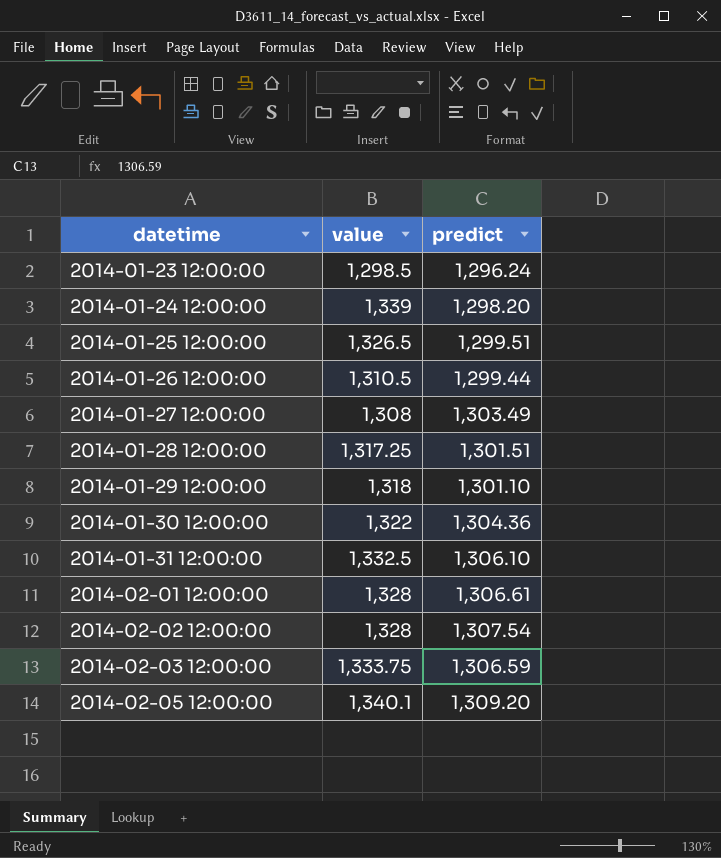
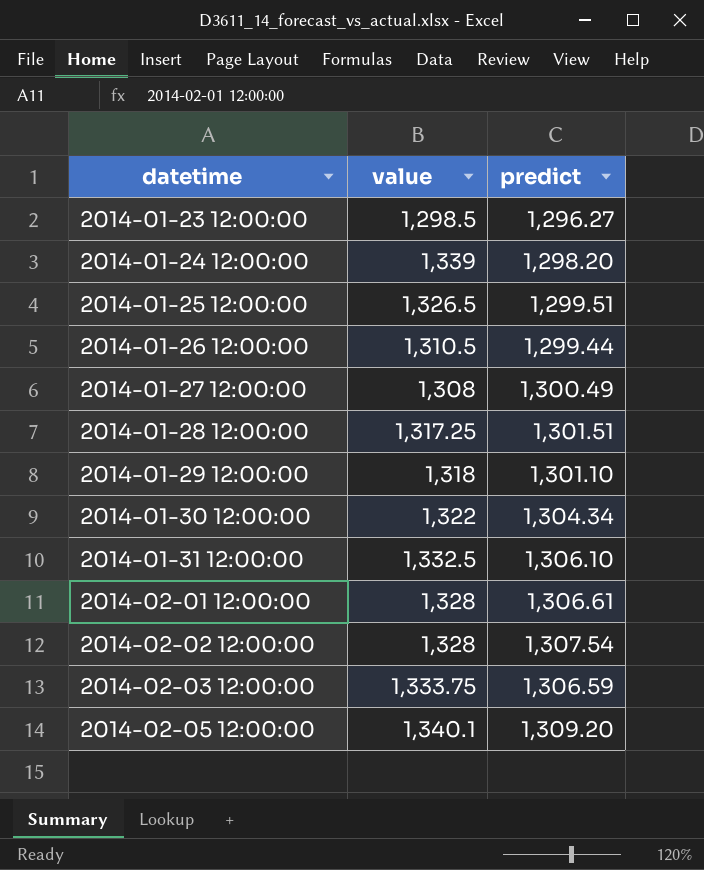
2014-01-23 12:00:00 | predict: 1,296.24 -> 1,296.27
2014-01-27 12:00:00 | predict: 1,303.49 -> 1,300.49
2014-01-30 12:00:00 | predict: 1,304.36 -> 1,304.34

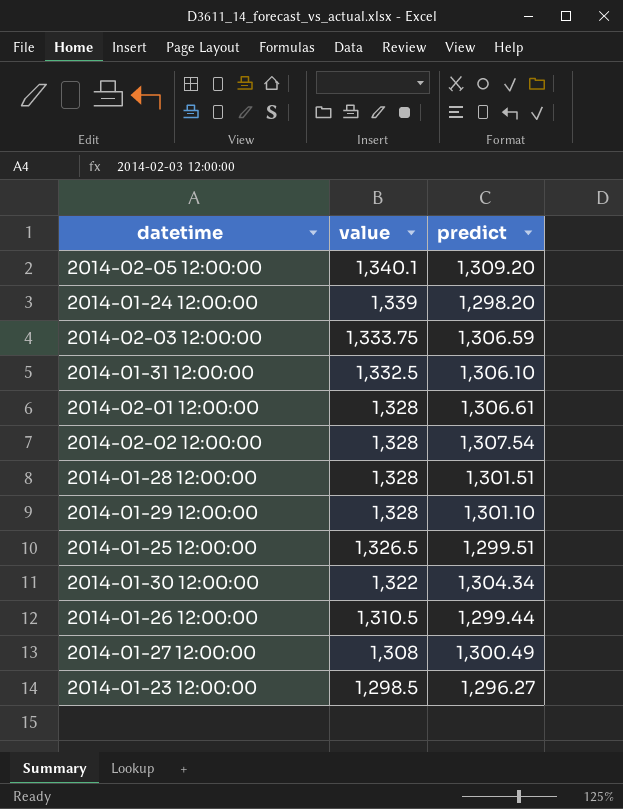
row order: datetime ascending -> value descending
2014-01-28 12:00:00 | value: 1,317.25 -> 1,328
2014-01-29 12:00:00 | value: 1,318 -> 1,328

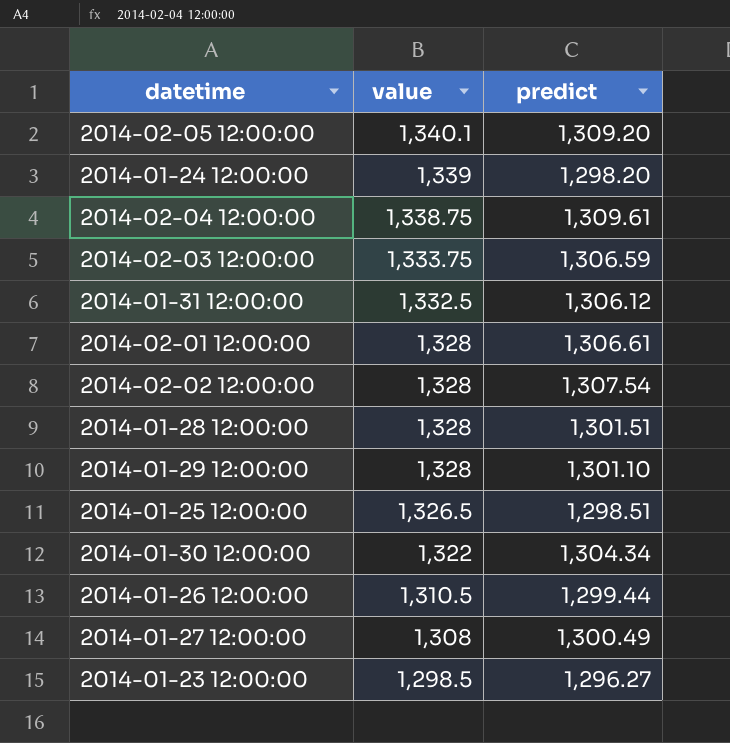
row 2014-02-04 12:00:00: none -> 1,338.75 | 1,309.61
2014-01-31 12:00:00 | predict: 1,306.10 -> 1,306.12
2014-01-25 12:00:00 | predict: 1,299.51 -> 1,298.51

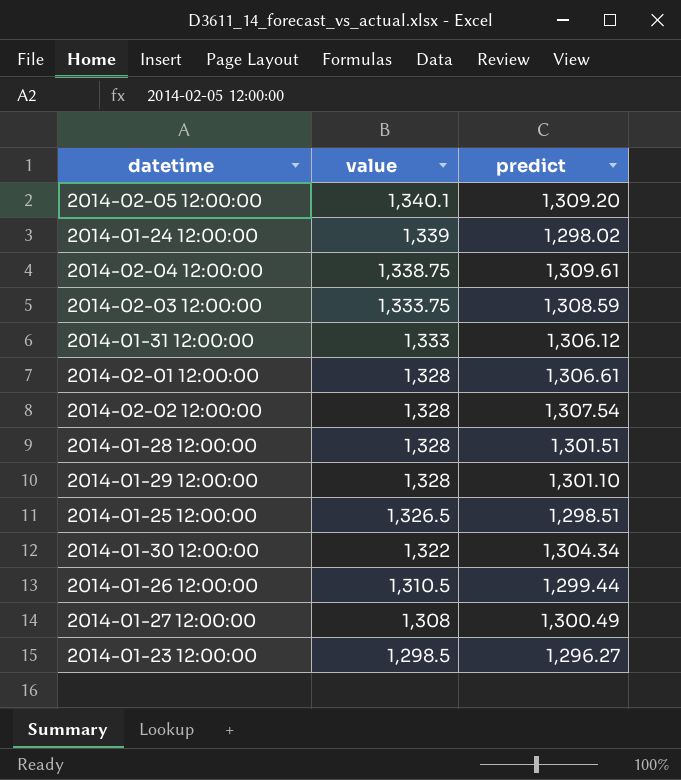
2014-01-24 12:00:00 | predict: 1,298.20 -> 1,298.02
2014-02-03 12:00:00 | predict: 1,306.59 -> 1,308.59
2014-01-31 12:00:00 | value: 1,332.5 -> 1,333

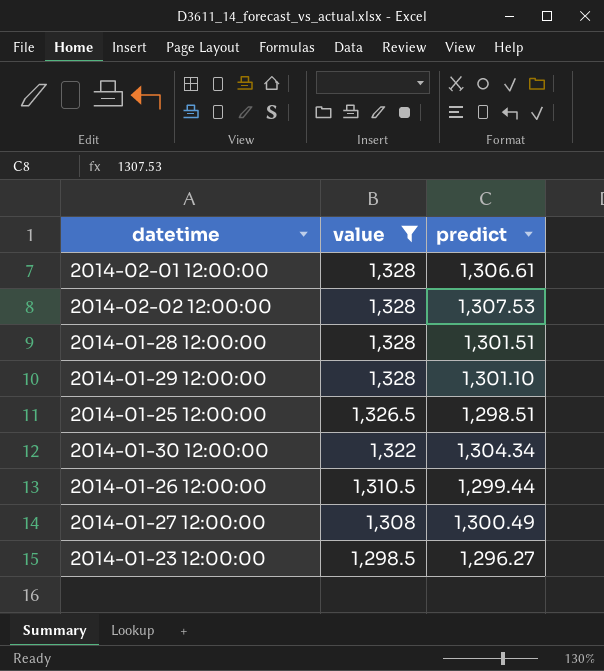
filter: none -> value <= 1,328
2014-02-02 12:00:00 | predict: 1,307.54 -> 1,307.53

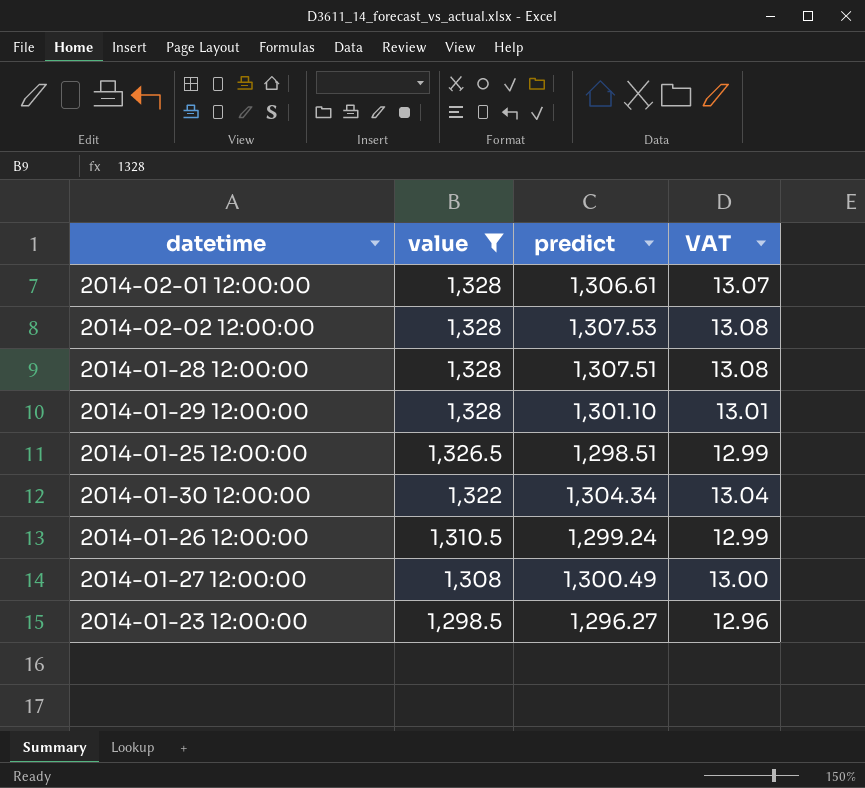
column VAT | formula: none -> [predict] * 0.01
2014-01-28 12:00:00 | predict: 1,301.51 -> 1,307.51
2014-01-26 12:00:00 | predict: 1,299.44 -> 1,299.24

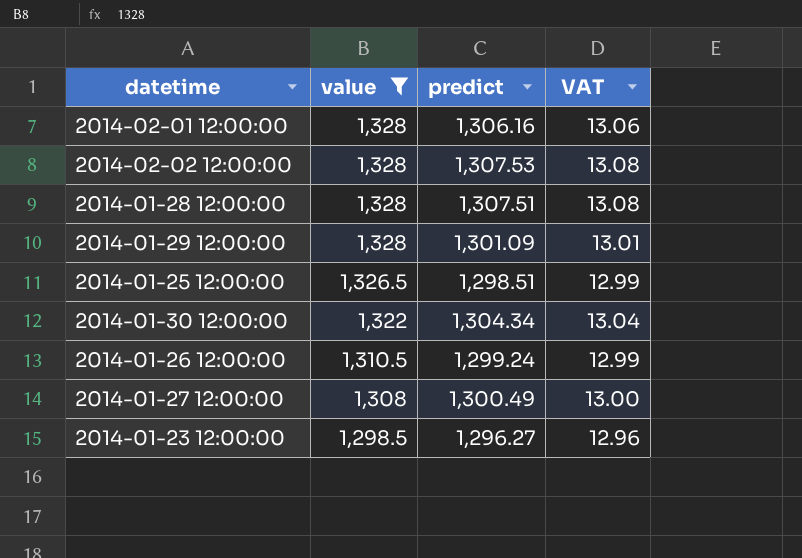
2014-02-01 12:00:00 | predict: 1,306.61 -> 1,306.16
2014-02-01 12:00:00 | VAT: 13.07 -> 13.06
2014-01-29 12:00:00 | predict: 1,301.10 -> 1,301.09

